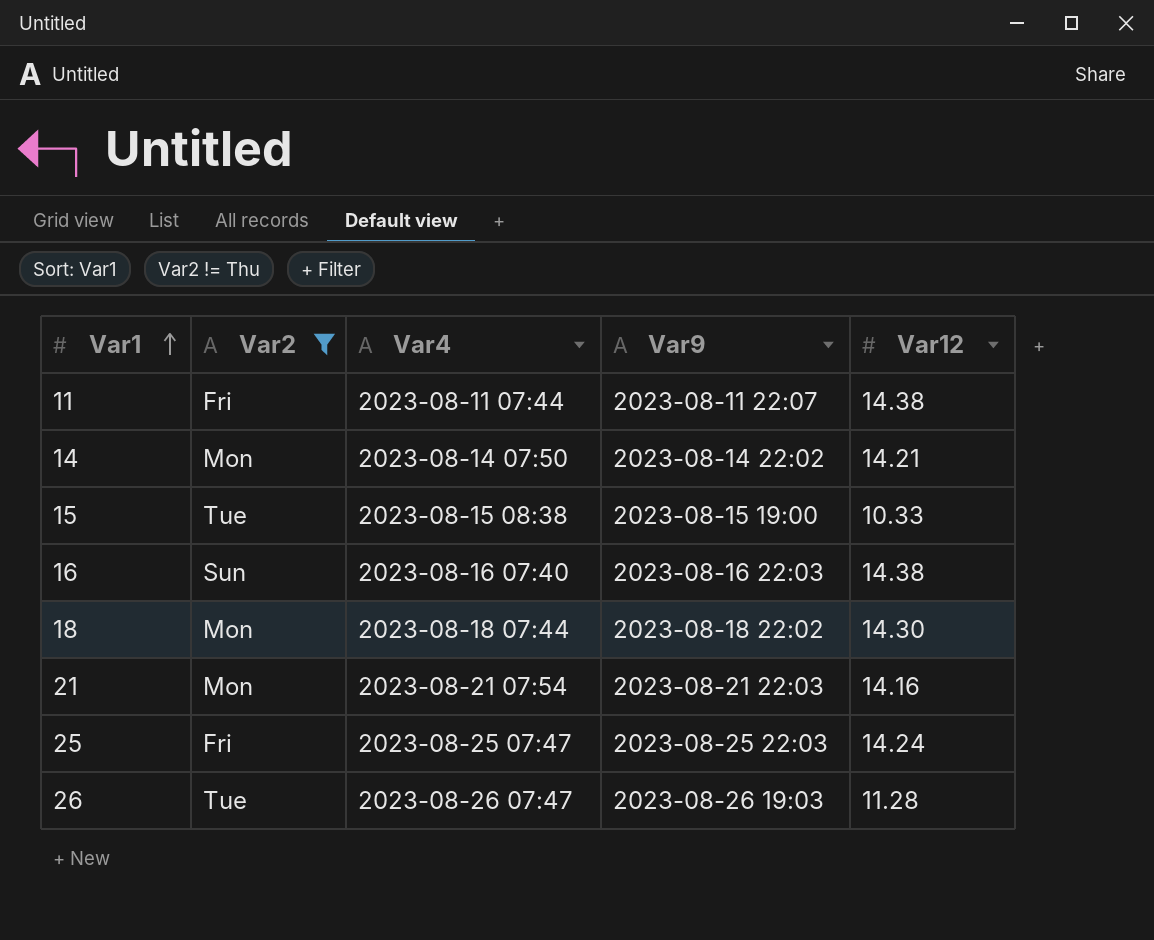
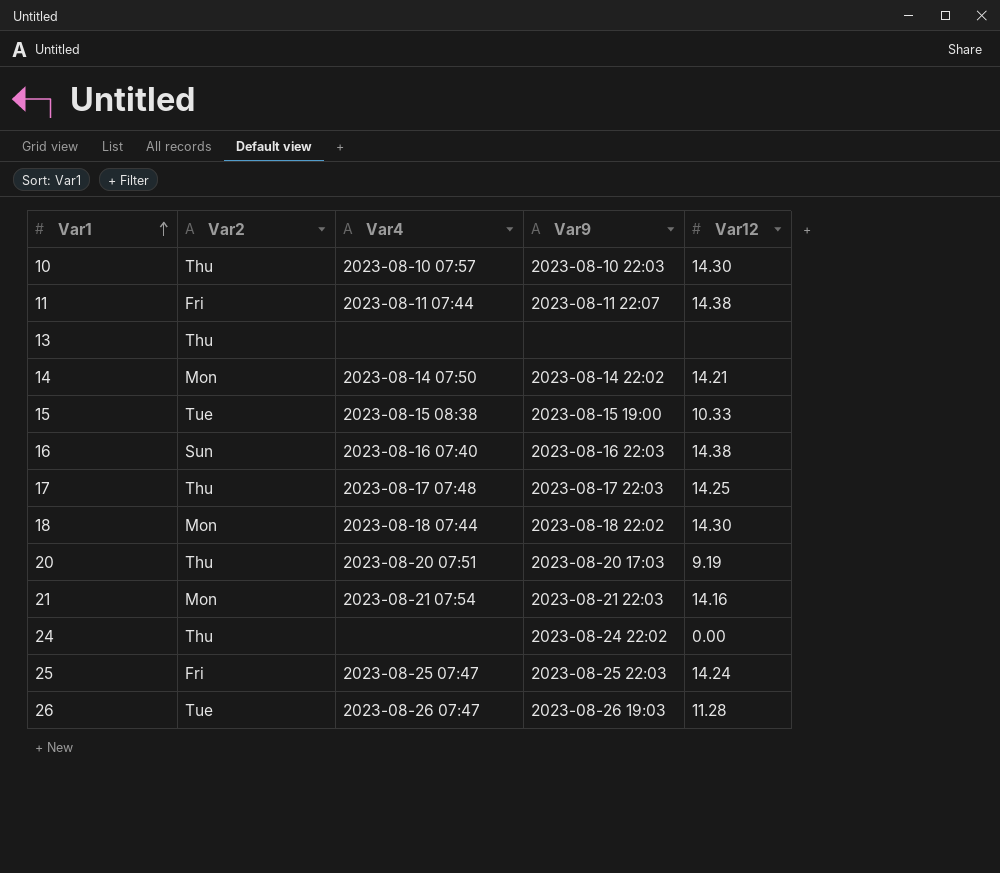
filter: Var2 != Thu -> none

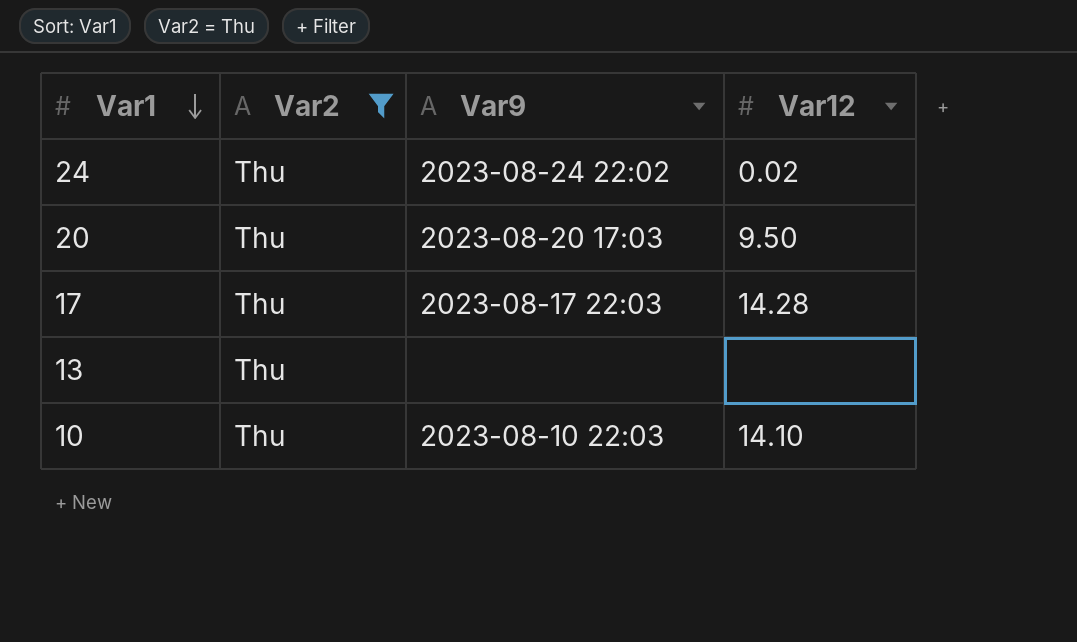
filter: none -> Var2 = Thu
row order: Var1 ascending -> Var1 descending
column Var4 | position: 3 -> none
24 | Var12: 0.00 -> 0.02
20 | Var12: 9.19 -> 9.50
17 | Var12: 14.25 -> 14.28
10 | Var12: 14.30 -> 14.10

